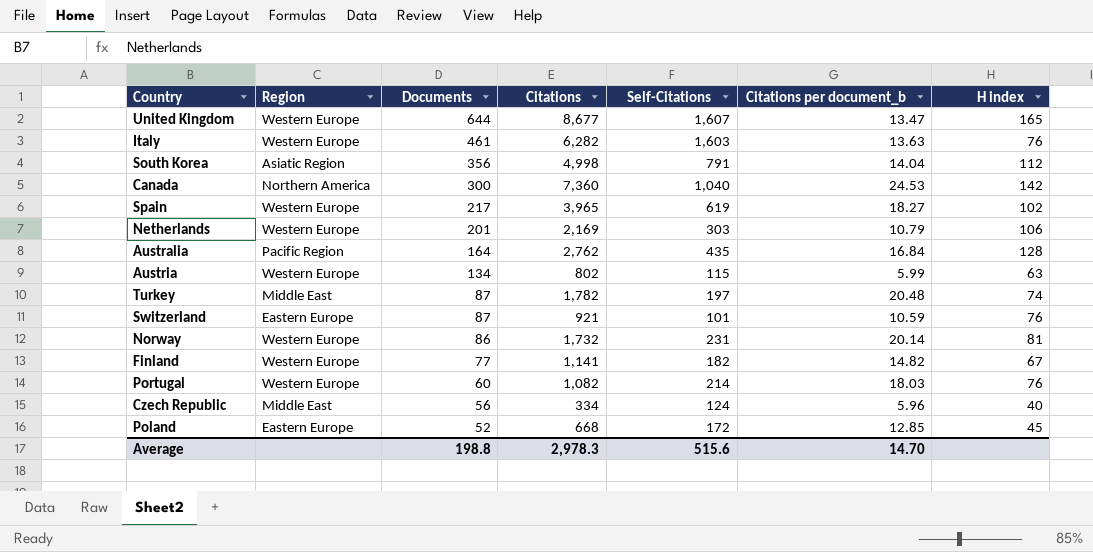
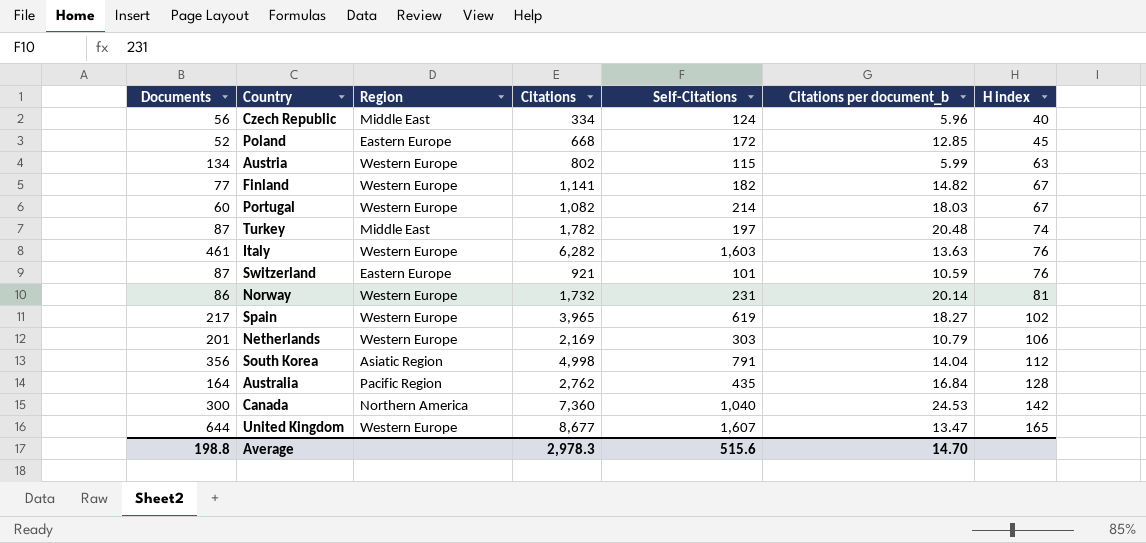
row order: Documents descending -> H index ascending
column Documents | position: 3 -> 1
Portugal | H index: 76 -> 67

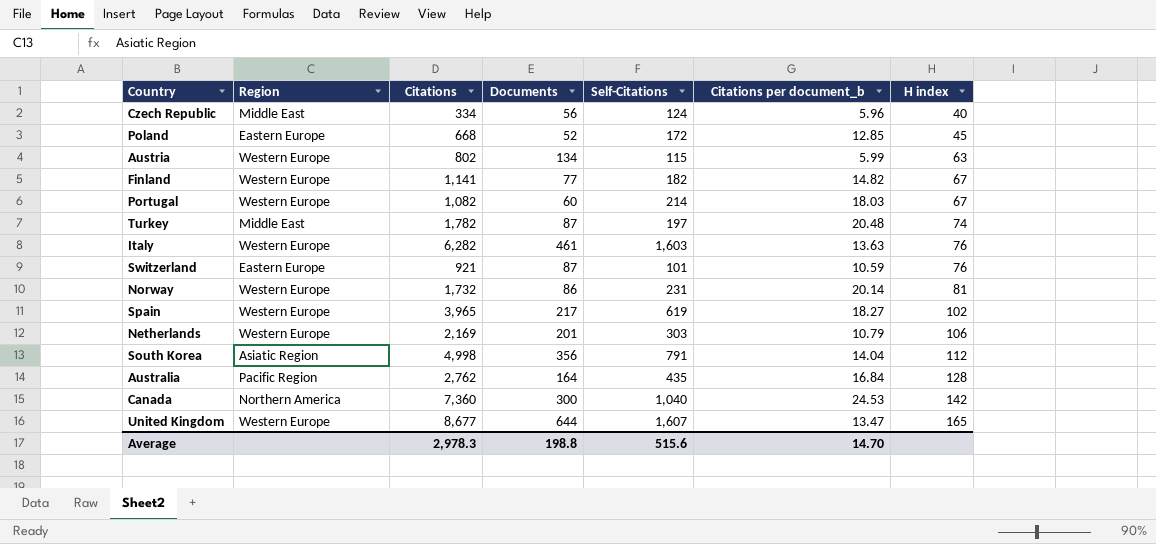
column Documents | position: 1 -> 4

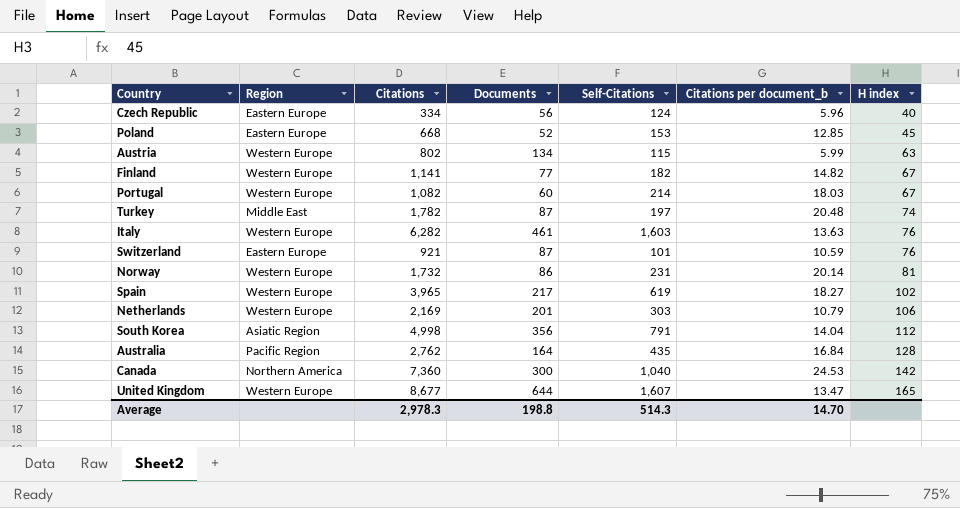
Czech Republic | Region: Middle East -> Eastern Europe
Poland | Self-Citations: 172 -> 153
Average | Self-Citations: 515.6 -> 514.3

